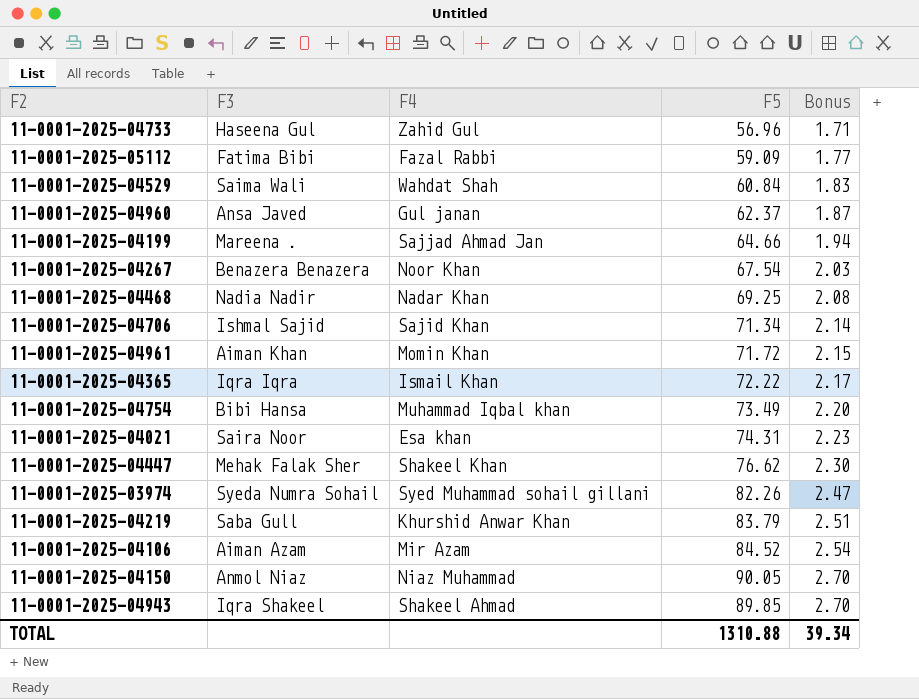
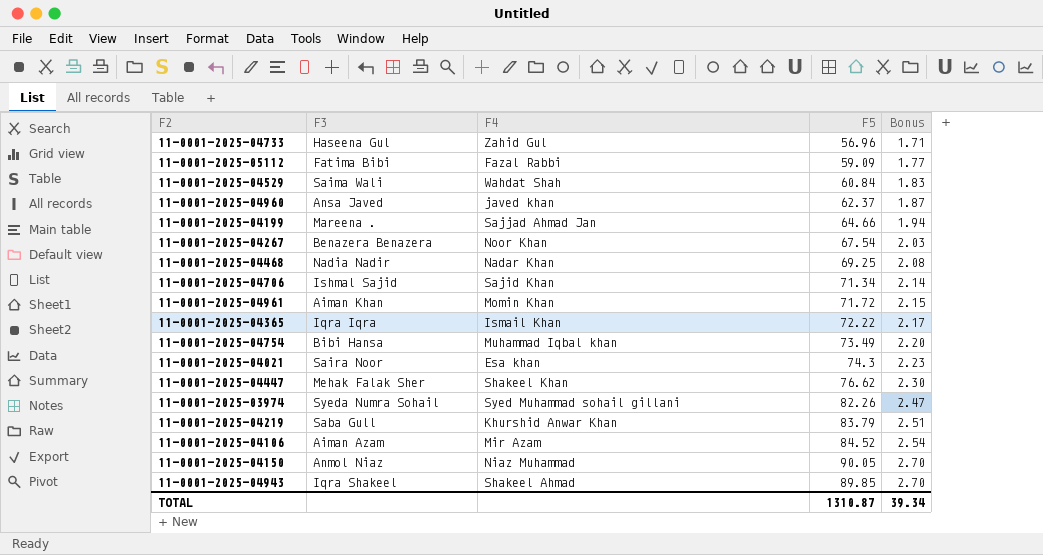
11-0001-2025-04960 | F4: Gul janan -> javed khan
11-0001-2025-04021 | F5: 74.31 -> 74.3
TOTAL | F5: 1310.88 -> 1310.87

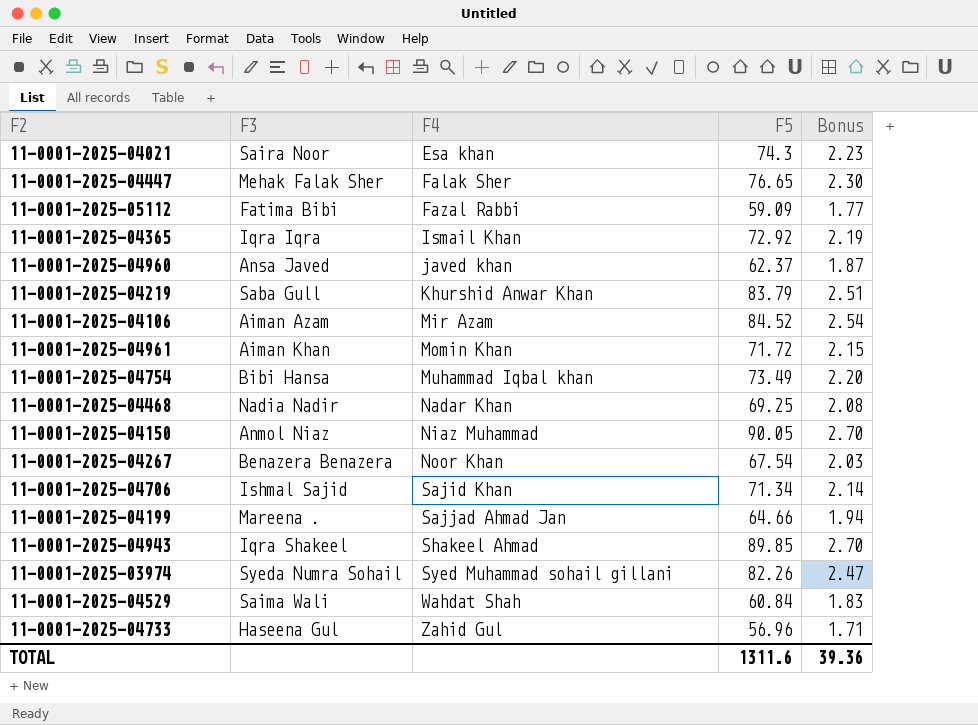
row order: Bonus ascending -> F4 ascending
11-0001-2025-04447 | F4: Shakeel Khan -> Falak Sher
11-0001-2025-04447 | F5: 76.62 -> 76.65
11-0001-2025-04365 | F5: 72.22 -> 72.92
11-0001-2025-04365 | Bonus: 2.17 -> 2.19
TOTAL | F5: 1310.87 -> 1311.6
TOTAL | Bonus: 39.34 -> 39.36

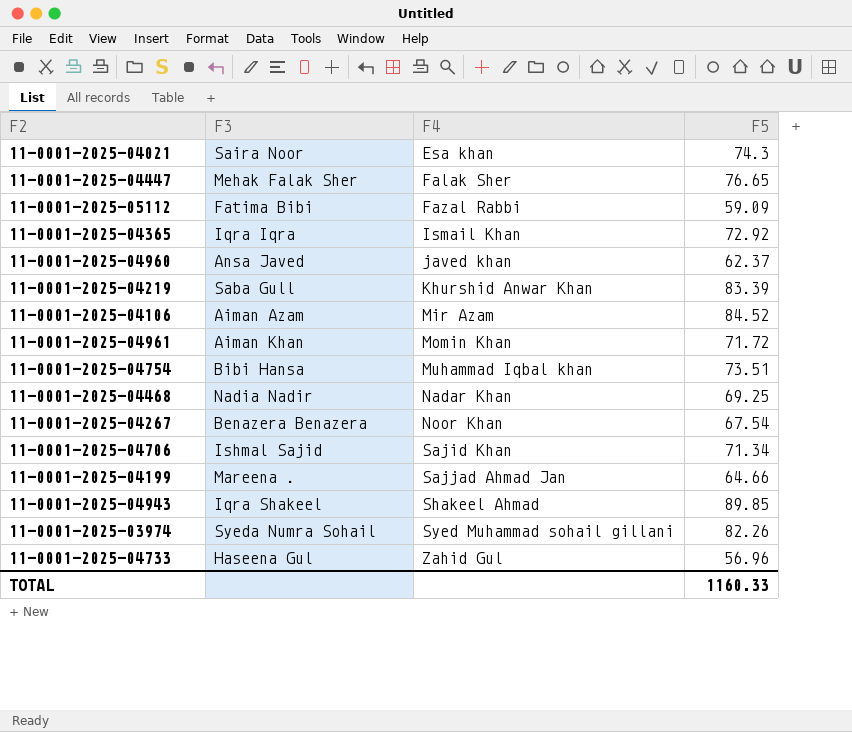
column Bonus | formula: [F5] * 0.03 -> none
row 11-0001-2025-04150: Anmol Niaz | Niaz Muhammad | 90.05 | 2.70 -> none
row 11-0001-2025-04529: Saima Wali | Wahdat Shah | 60.84 | 1.83 -> none
11-0001-2025-04219 | F5: 83.79 -> 83.39
11-0001-2025-04754 | F5: 73.49 -> 73.51
TOTAL | F5: 1311.6 -> 1160.33

